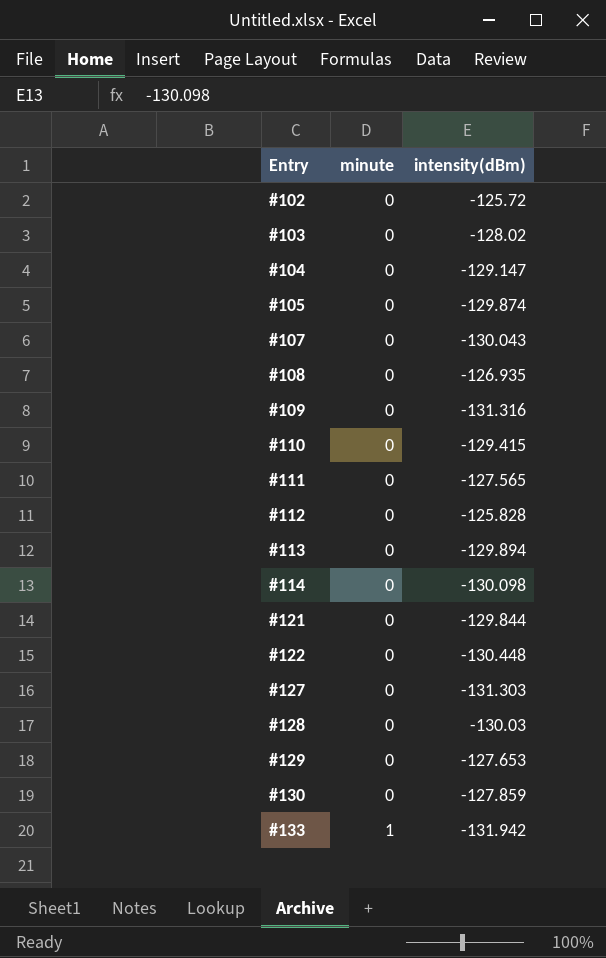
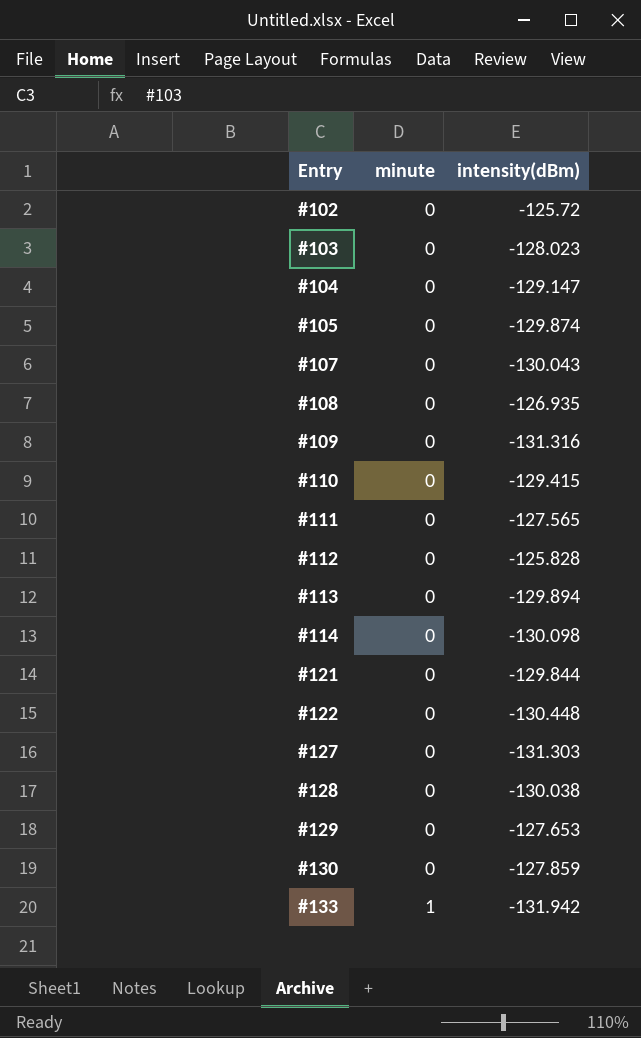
#103 | intensity(dBm): -128.02 -> -128.023
#128 | intensity(dBm): -130.03 -> -130.038

